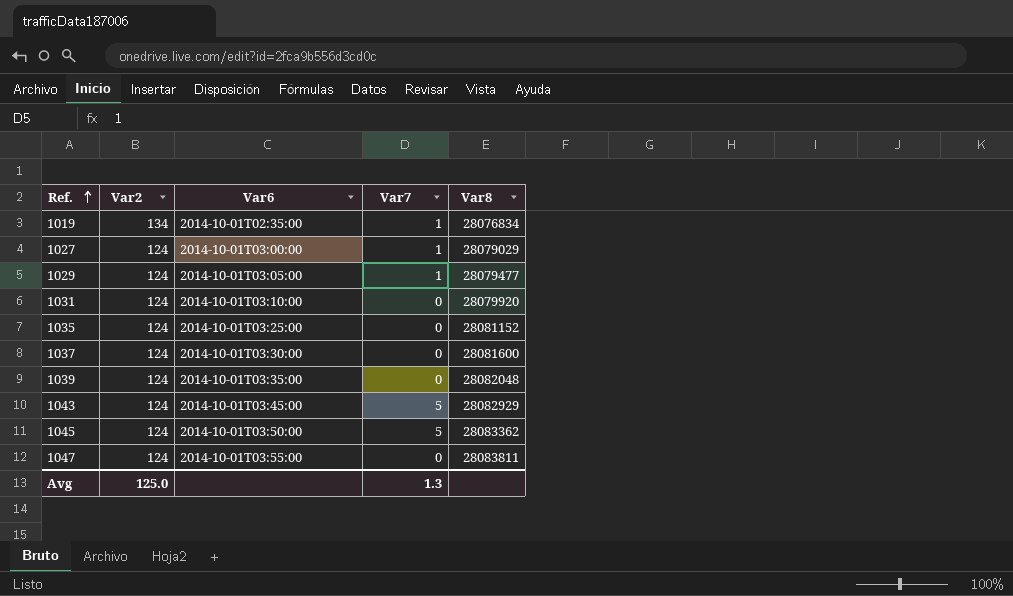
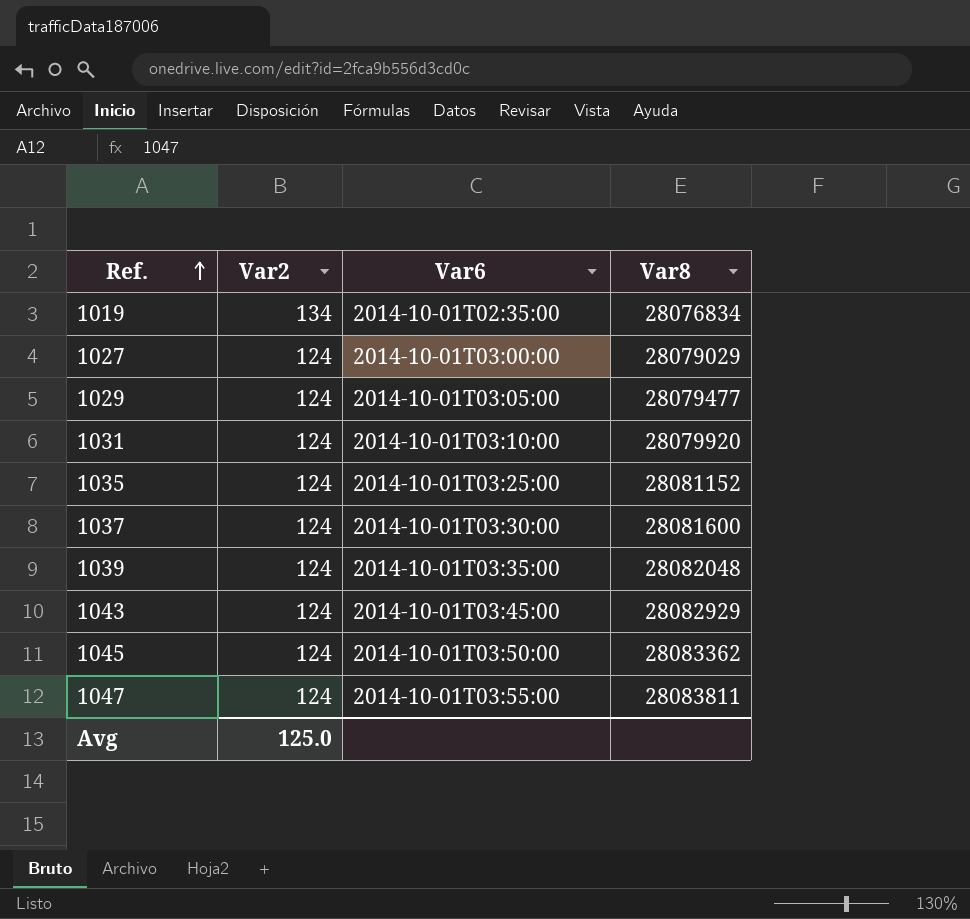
column Var7 | position: 4 -> none

